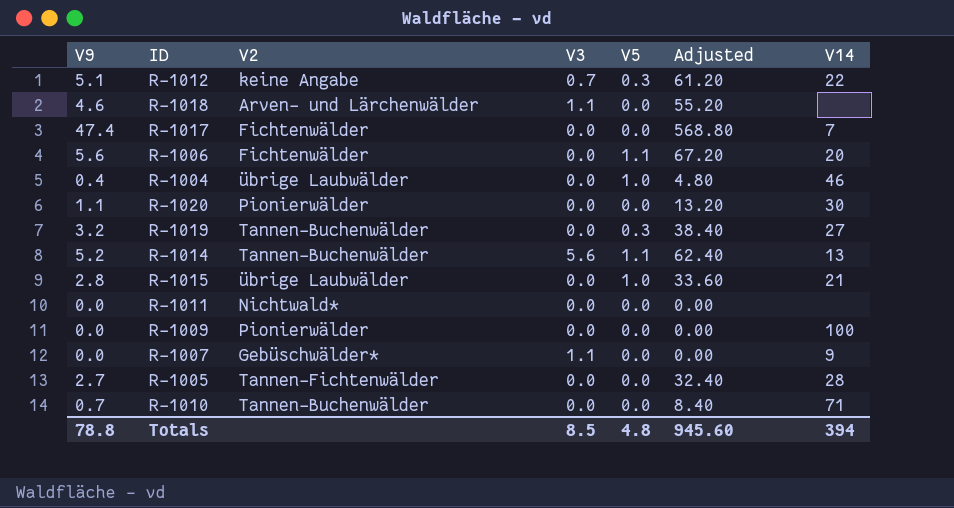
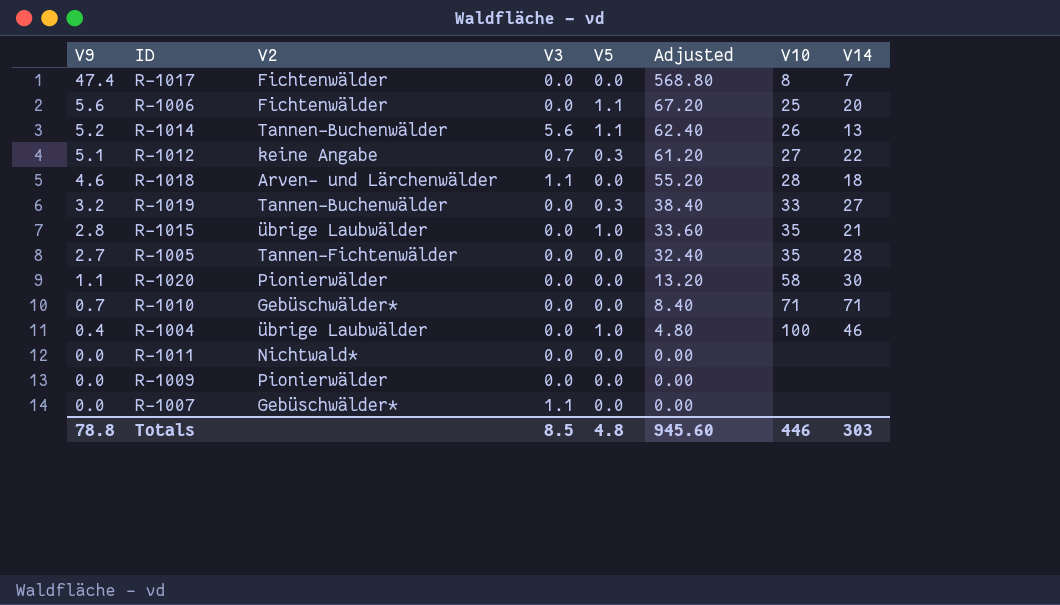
row order: none -> V9 descending
column V10 | position: none -> 7
R-1018 | V14: none -> 18
R-1010 | V2: Tannen-Buchenwälder -> Gebüschwälder*
R-1009 | V14: 100 -> none
R-1007 | V14: 9 -> none
Totals | V14: 394 -> 303

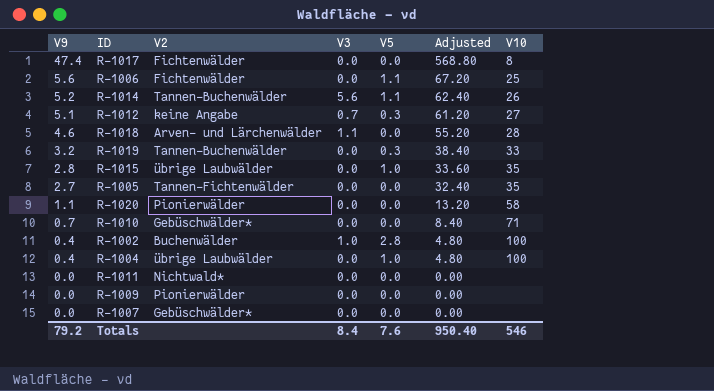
column V14 | position: 8 -> none
row R-1002: none -> 0.4 | Buchenwälder | 1.0 | 2.8 | 4.80 | 100
R-1007 | V3: 1.1 -> 0.0
Totals | V9: 78.8 -> 79.2
Totals | V3: 8.5 -> 8.4
Totals | V5: 4.8 -> 7.6
Totals | Adjusted: 945.60 -> 950.40
Totals | V10: 446 -> 546

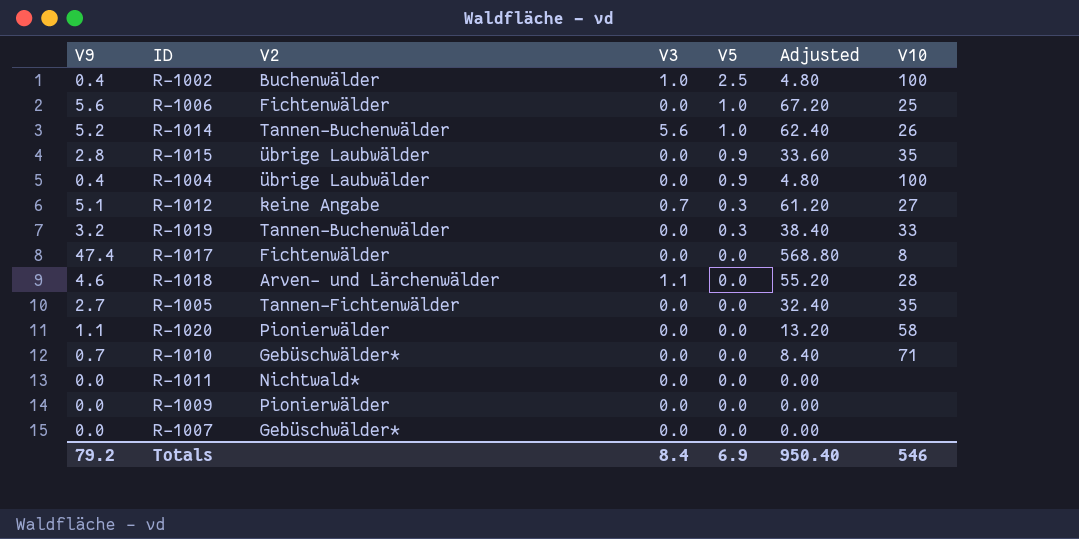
row order: V9 descending -> V5 descending
R-1002 | V5: 2.8 -> 2.5
R-1006 | V5: 1.1 -> 1.0
R-1014 | V5: 1.1 -> 1.0
R-1015 | V5: 1.0 -> 0.9
R-1004 | V5: 1.0 -> 0.9
Totals | V5: 7.6 -> 6.9

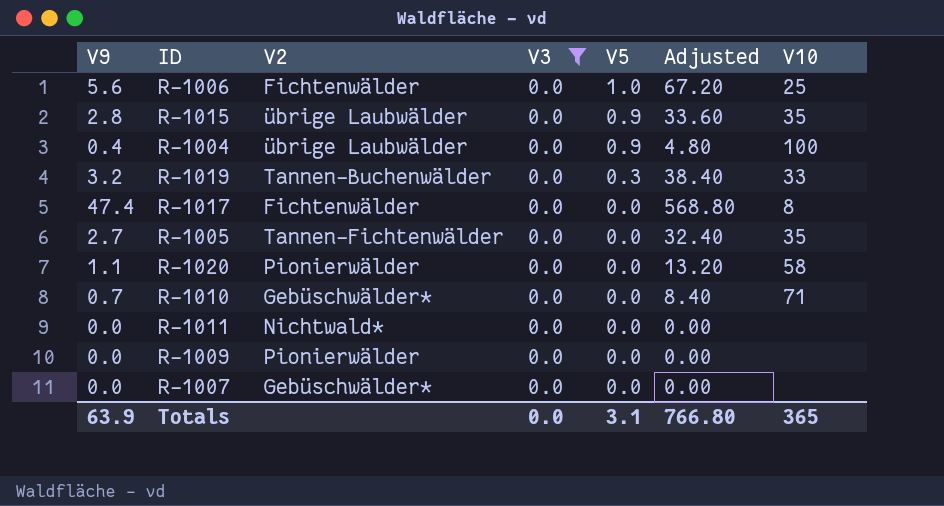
filter: none -> V3 = 0.0
Totals | V9: 79.2 -> 63.9
Totals | V3: 8.4 -> 0.0
Totals | V5: 6.9 -> 3.1
Totals | Adjusted: 950.40 -> 766.80
Totals | V10: 546 -> 365

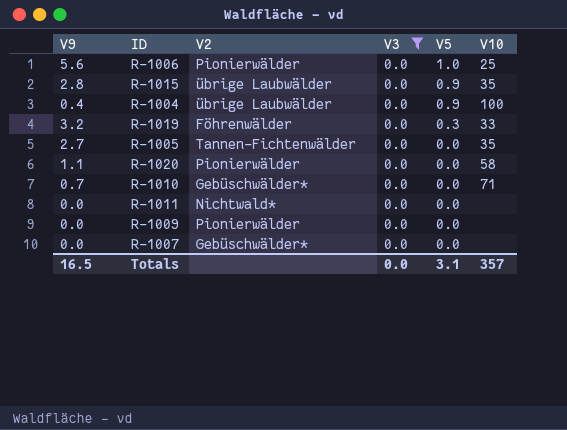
column Adjusted | formula: [V9] * 12 -> none
row R-1017: 47.4 | Fichtenwälder | 0.0 | 0.0 | 568.80 | 8 -> none
R-1006 | V2: Fichtenwälder -> Pionierwälder
R-1019 | V2: Tannen-Buchenwälder -> Föhrenwälder
Totals | V9: 63.9 -> 16.5
Totals | V10: 365 -> 357

